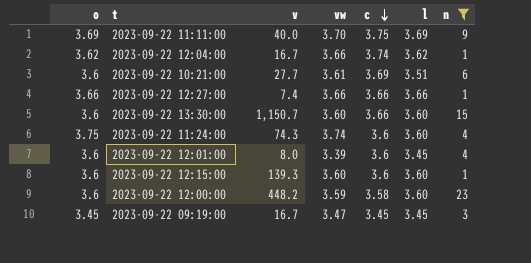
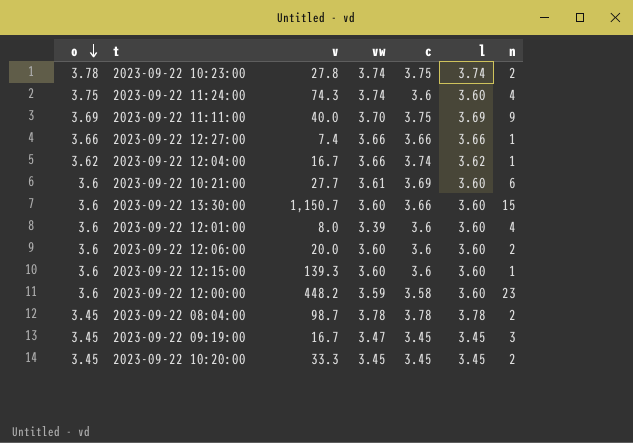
filter: n != 2 -> none
row order: c descending -> o descending
2023-09-22 10:21:00 | l: 3.51 -> 3.60
2023-09-22 12:01:00 | l: 3.45 -> 3.60

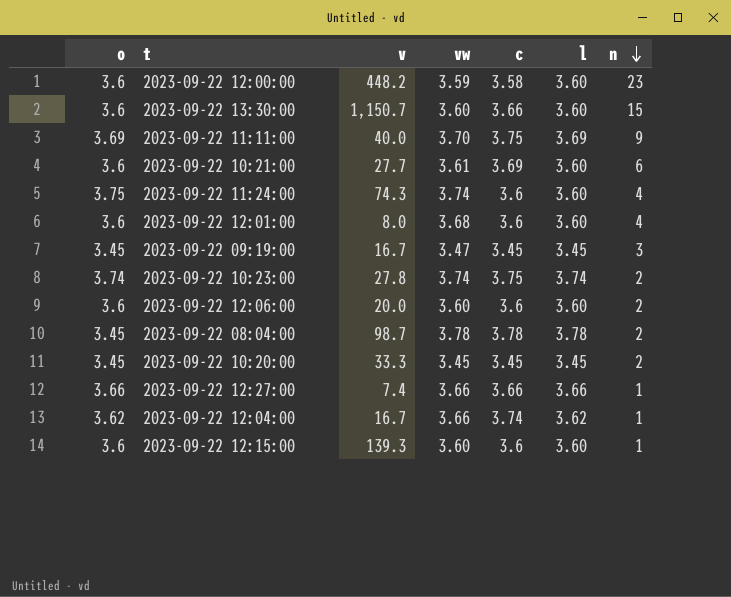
row order: o descending -> n descending
2023-09-22 12:01:00 | vw: 3.39 -> 3.68
2023-09-22 10:23:00 | o: 3.78 -> 3.74

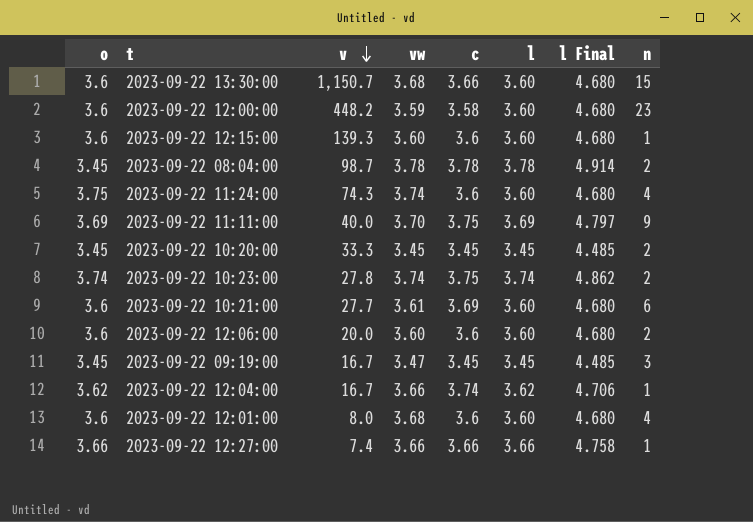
row order: n descending -> v descending
column l Final | formula: none -> [l] * 1.3
2023-09-22 13:30:00 | vw: 3.60 -> 3.68

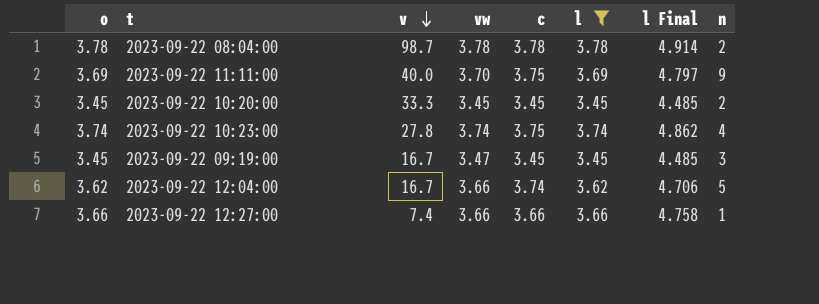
filter: none -> l != 3.60
2023-09-22 08:04:00 | o: 3.45 -> 3.78
2023-09-22 10:23:00 | n: 2 -> 4
2023-09-22 12:04:00 | n: 1 -> 5

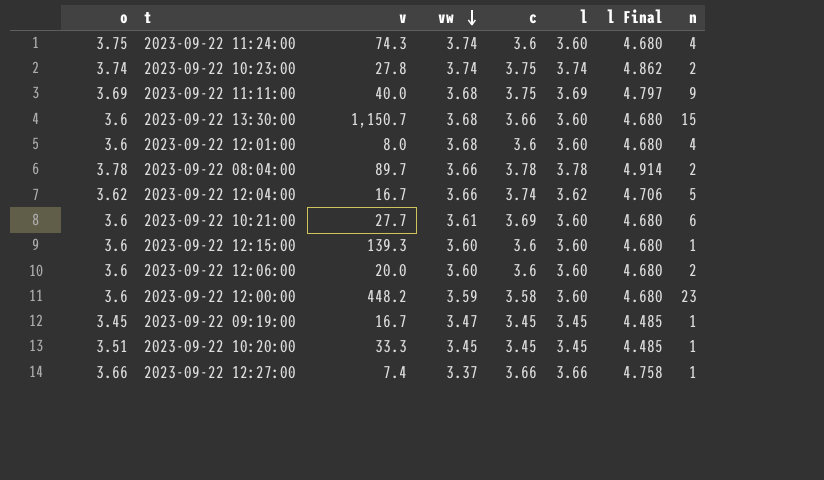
filter: l != 3.60 -> none
row order: v descending -> vw descending
2023-09-22 10:23:00 | n: 4 -> 2
2023-09-22 11:11:00 | vw: 3.70 -> 3.68
2023-09-22 08:04:00 | v: 98.7 -> 89.7
2023-09-22 08:04:00 | vw: 3.78 -> 3.66
2023-09-22 09:19:00 | n: 3 -> 1
2023-09-22 10:20:00 | o: 3.45 -> 3.51
2023-09-22 10:20:00 | n: 2 -> 1
2023-09-22 12:27:00 | vw: 3.66 -> 3.37

